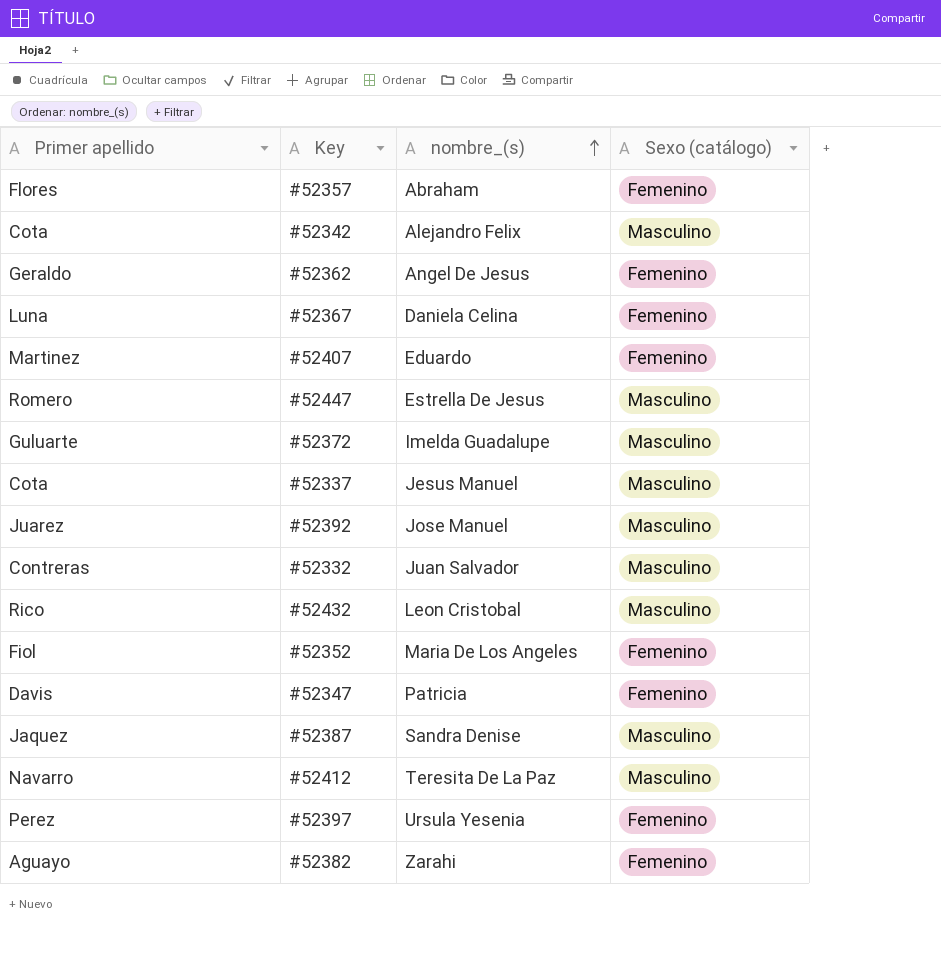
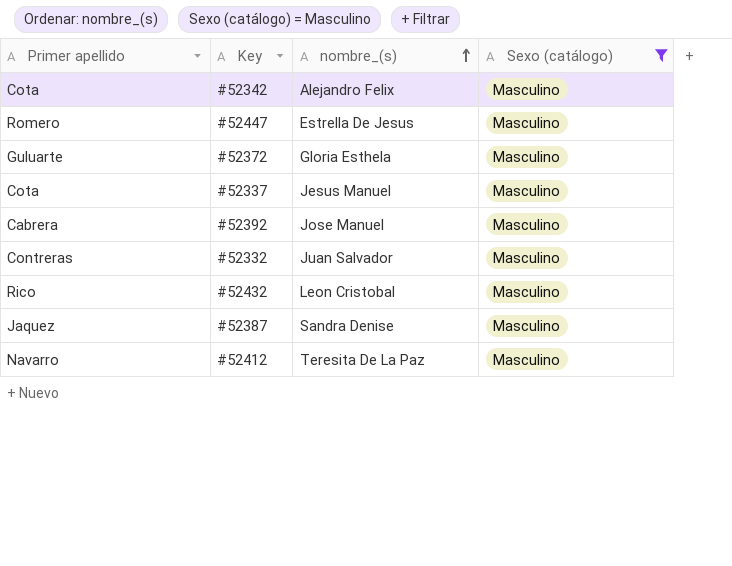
filter: none -> Sexo (catálogo) = Masculino
#52372 | nombre_(s): Imelda Guadalupe -> Gloria Esthela
#52392 | Primer apellido: Juarez -> Cabrera

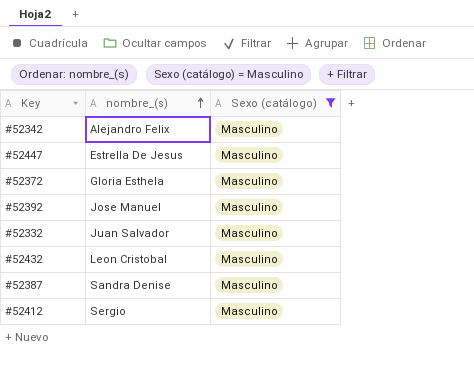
column Primer apellido | position: 1 -> none
row #52337: Cota | Jesus Manuel | Masculino -> none
#52412 | nombre_(s): Teresita De La Paz -> Sergio

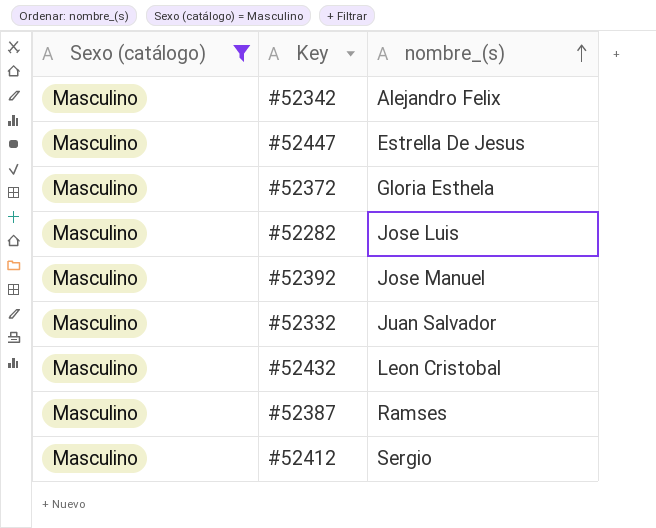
column Sexo (catálogo) | position: 3 -> 1
row #52282: none -> Masculino | Jose Luis
#52387 | nombre_(s): Sandra Denise -> Ramses

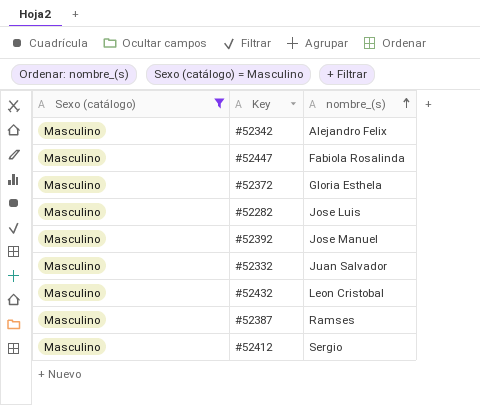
#52447 | nombre_(s): Estrella De Jesus -> Fabiola Rosalinda

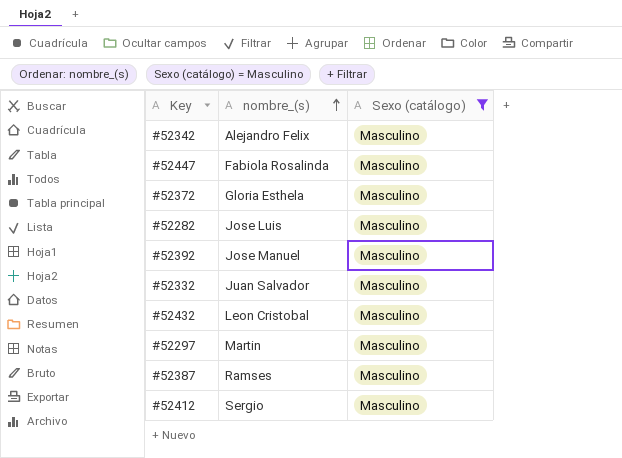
column Sexo (catálogo) | position: 1 -> 3
row #52297: none -> Martin | Masculino

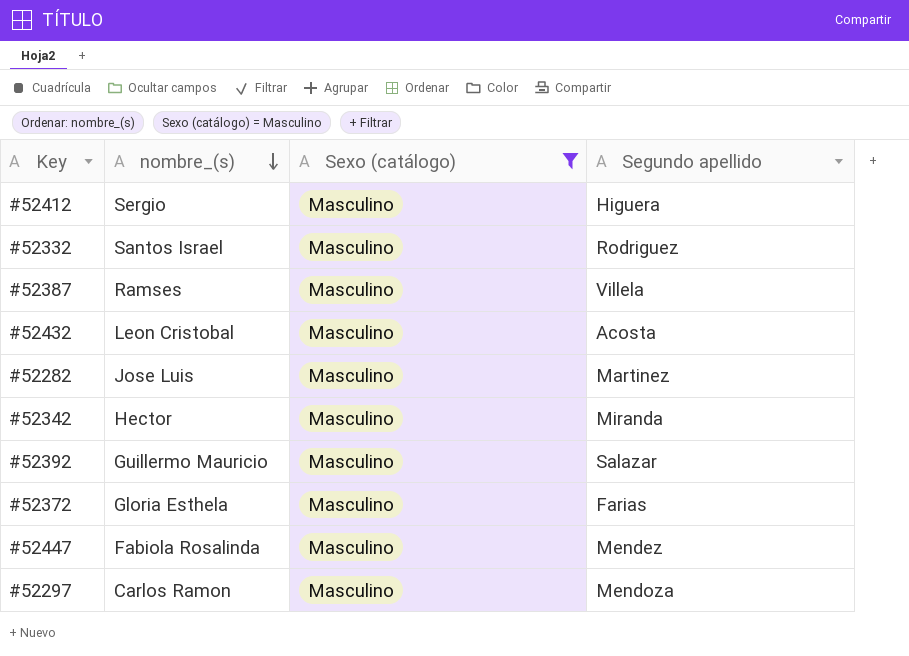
row order: nombre_(s) ascending -> nombre_(s) descending
column Segundo apellido | position: none -> 4
#52332 | nombre_(s): Juan Salvador -> Santos Israel
#52342 | nombre_(s): Alejandro Felix -> Hector
#52392 | nombre_(s): Jose Manuel -> Guillermo Mauricio
#52297 | nombre_(s): Martin -> Carlos Ramon

